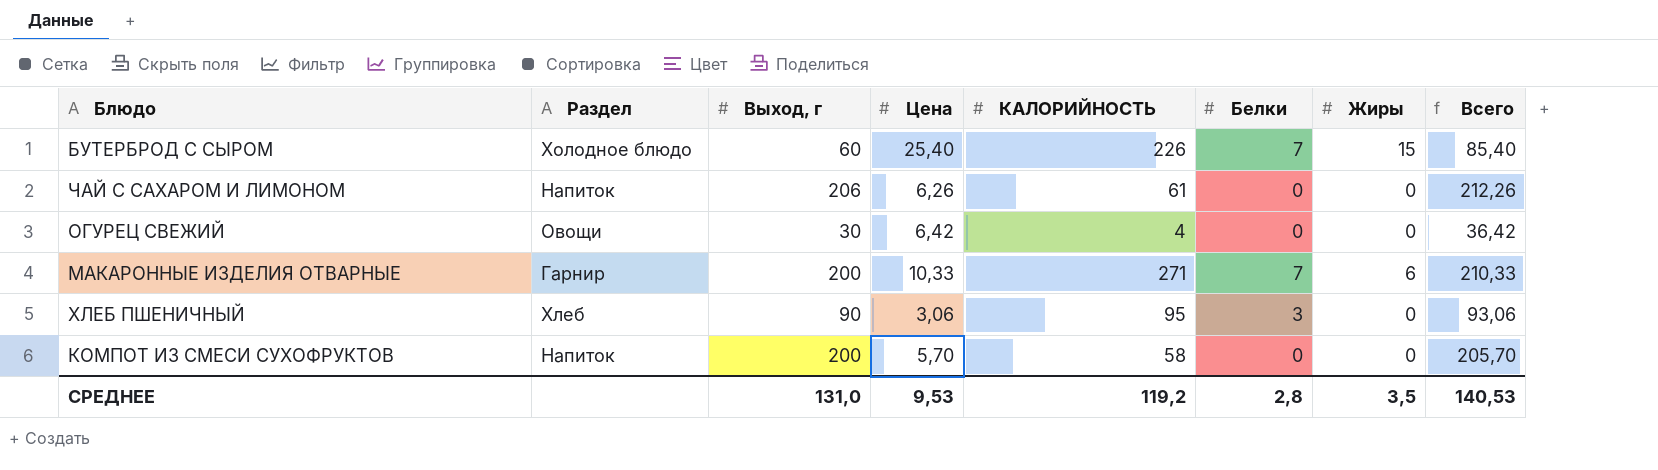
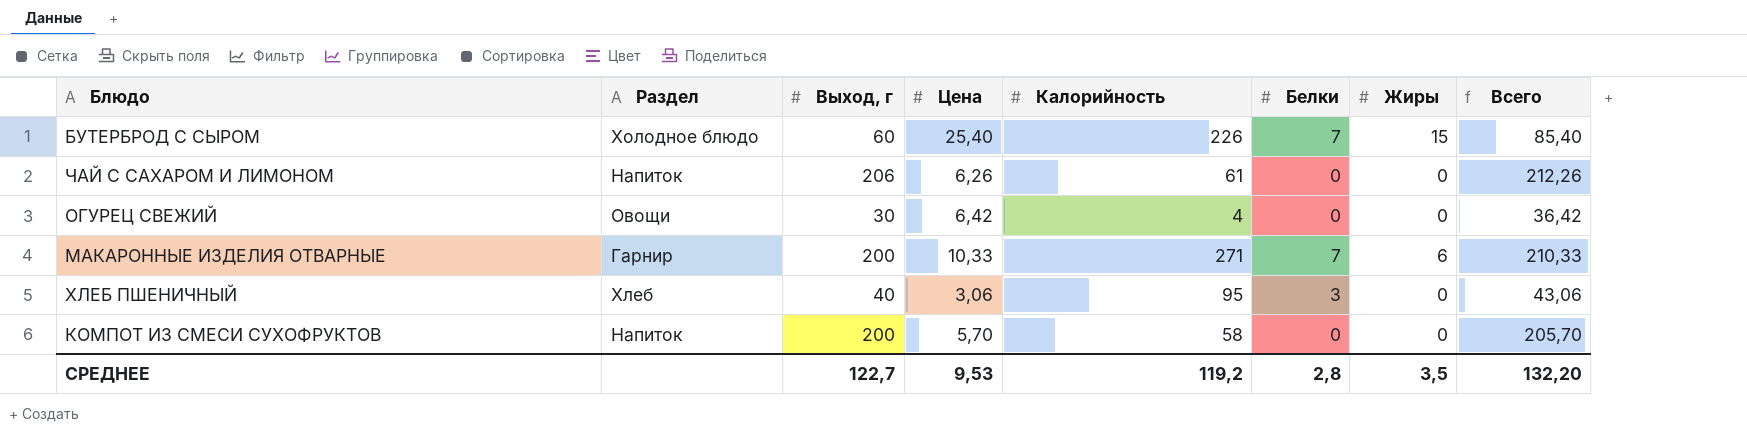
column name: КАЛОРИЙНОСТЬ -> Калорийность
ХЛЕБ ПШЕНИЧНЫЙ | Выход, г: 90 -> 40
ХЛЕБ ПШЕНИЧНЫЙ | Всего: 93,06 -> 43,06
СРЕДНЕЕ | Выход, г: 131,0 -> 122,7
СРЕДНЕЕ | Всего: 140,53 -> 132,20

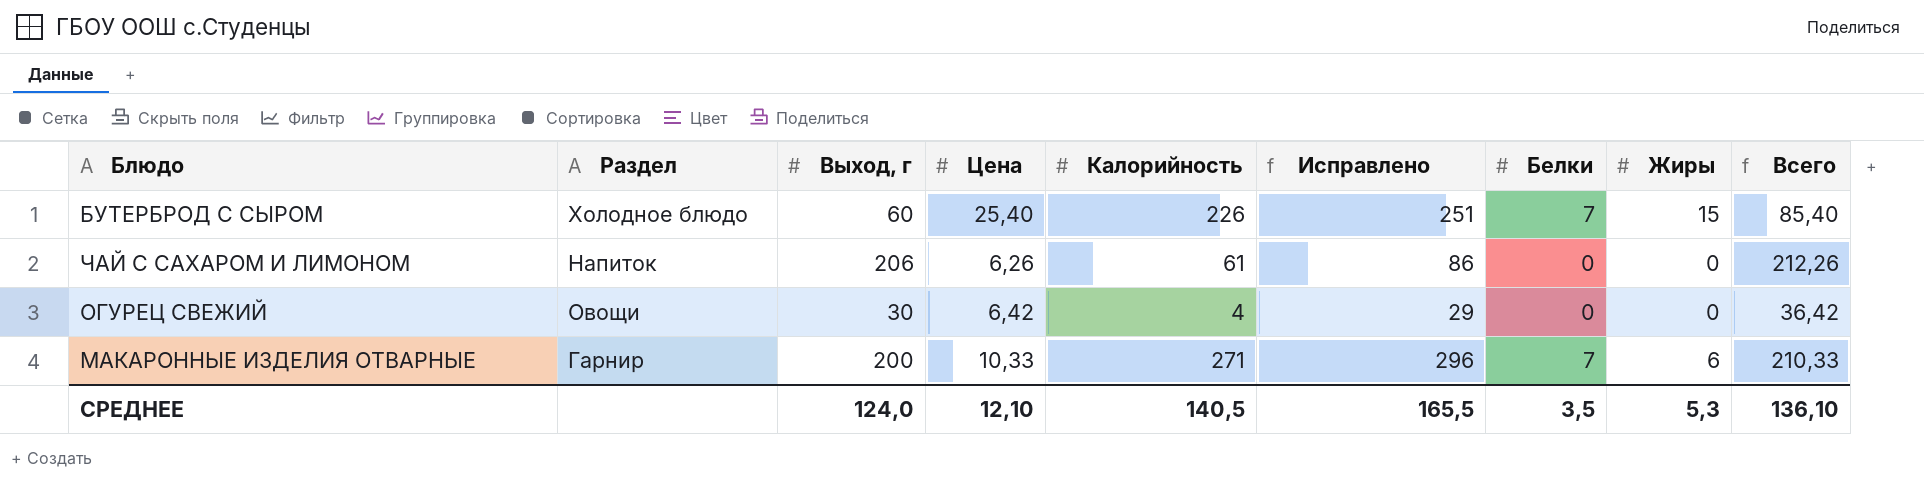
column Исправлено | formula: none -> [Калорийность] + 25
row ХЛЕБ ПШЕНИЧНЫЙ: Хлеб | 40 | 3,06 | 95 | 3 | 0 | 43,06 -> none
row КОМПОТ ИЗ СМЕСИ СУХОФРУКТОВ: Напиток | 200 | 5,70 | 58 | 0 | 0 | 205,70 -> none
СРЕДНЕЕ | Выход, г: 122,7 -> 124,0
СРЕДНЕЕ | Цена: 9,53 -> 12,10
СРЕДНЕЕ | Калорийность: 119,2 -> 140,5
СРЕДНЕЕ | Белки: 2,8 -> 3,5
СРЕДНЕЕ | Жиры: 3,5 -> 5,3
СРЕДНЕЕ | Всего: 132,20 -> 136,10

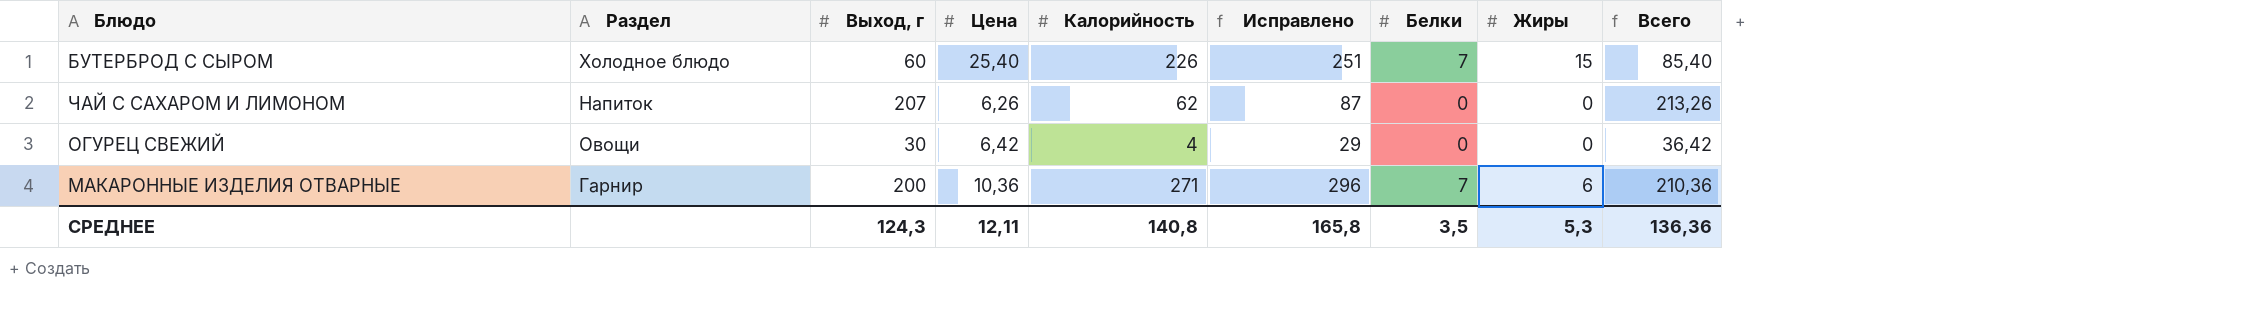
ЧАЙ С САХАРОМ И ЛИМОНОМ | Выход, г: 206 -> 207
ЧАЙ С САХАРОМ И ЛИМОНОМ | Калорийность: 61 -> 62
ЧАЙ С САХАРОМ И ЛИМОНОМ | Исправлено: 86 -> 87
ЧАЙ С САХАРОМ И ЛИМОНОМ | Всего: 212,26 -> 213,26
МАКАРОННЫЕ ИЗДЕЛИЯ ОТВАРНЫЕ | Цена: 10,33 -> 10,36
МАКАРОННЫЕ ИЗДЕЛИЯ ОТВАРНЫЕ | Всего: 210,33 -> 210,36
СРЕДНЕЕ | Выход, г: 124,0 -> 124,3
СРЕДНЕЕ | Цена: 12,10 -> 12,11
СРЕДНЕЕ | Калорийность: 140,5 -> 140,8
СРЕДНЕЕ | Исправлено: 165,5 -> 165,8
СРЕДНЕЕ | Всего: 136,10 -> 136,36

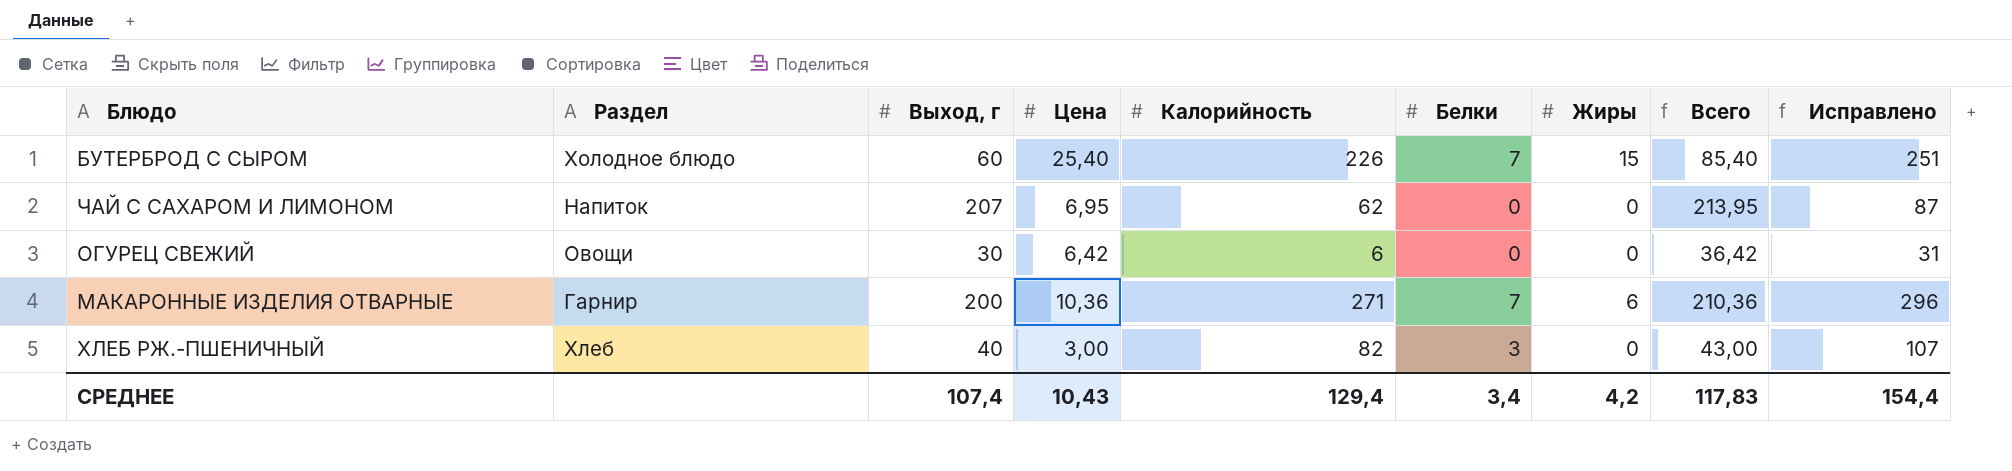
column Исправлено | position: 6 -> 9
ЧАЙ С САХАРОМ И ЛИМОНОМ | Цена: 6,26 -> 6,95
ЧАЙ С САХАРОМ И ЛИМОНОМ | Всего: 213,26 -> 213,95
ОГУРЕЦ СВЕЖИЙ | Калорийность: 4 -> 6
ОГУРЕЦ СВЕЖИЙ | Исправлено: 29 -> 31
row ХЛЕБ РЖ.-ПШЕНИЧНЫЙ: none -> Хлеб | 40 | 3,00 | 82 | 3 | 0 | 43,00 | 107
СРЕДНЕЕ | Выход, г: 124,3 -> 107,4
СРЕДНЕЕ | Цена: 12,11 -> 10,43
СРЕДНЕЕ | Калорийность: 140,8 -> 129,4
СРЕДНЕЕ | Белки: 3,5 -> 3,4
СРЕДНЕЕ | Жиры: 5,3 -> 4,2
СРЕДНЕЕ | Всего: 136,36 -> 117,83
СРЕДНЕЕ | Исправлено: 165,8 -> 154,4

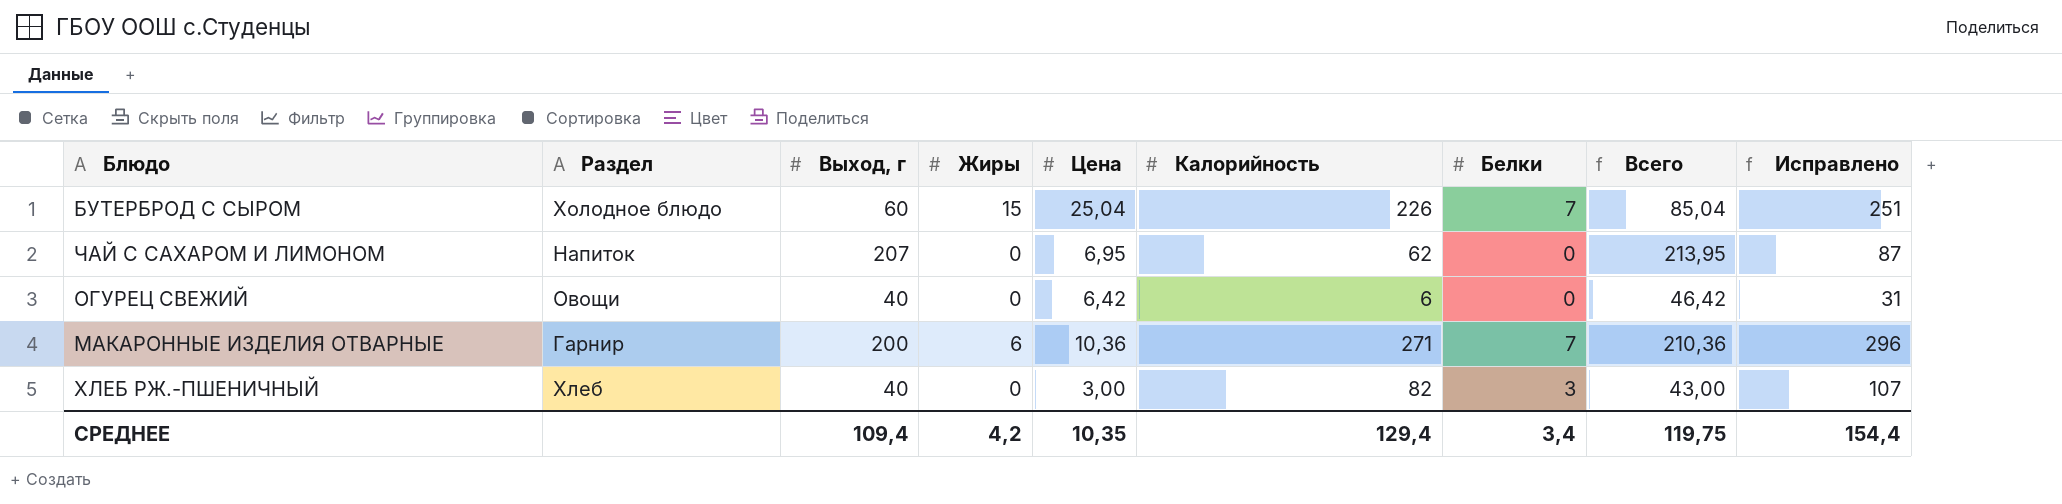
column Жиры | position: 7 -> 4
БУТЕРБРОД С СЫРОМ | Цена: 25,40 -> 25,04
БУТЕРБРОД С СЫРОМ | Всего: 85,40 -> 85,04
ОГУРЕЦ СВЕЖИЙ | Выход, г: 30 -> 40
ОГУРЕЦ СВЕЖИЙ | Всего: 36,42 -> 46,42
СРЕДНЕЕ | Выход, г: 107,4 -> 109,4
СРЕДНЕЕ | Цена: 10,43 -> 10,35
СРЕДНЕЕ | Всего: 117,83 -> 119,75

